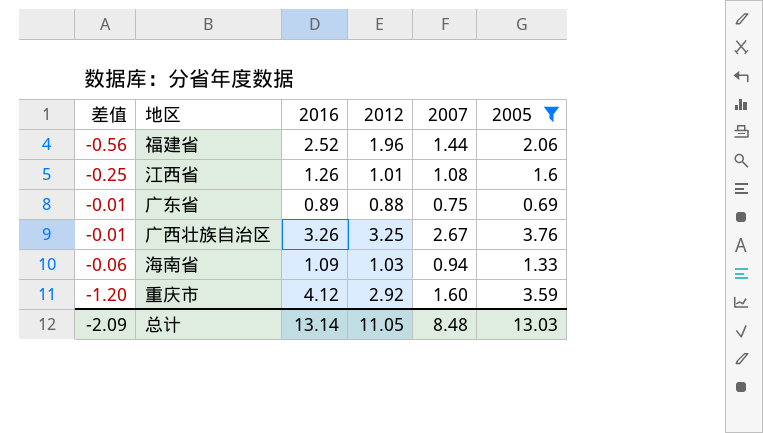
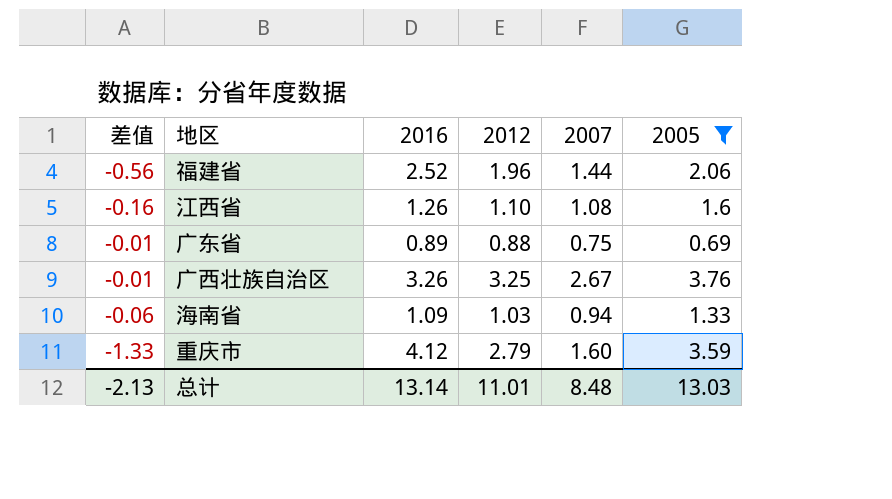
江西省 | 差值: -0.25 -> -0.16
江西省 | 2012: 1.01 -> 1.10
重庆市 | 差值: -1.20 -> -1.33
重庆市 | 2012: 2.92 -> 2.79
总计 | 差值: -2.09 -> -2.13
总计 | 2012: 11.05 -> 11.01

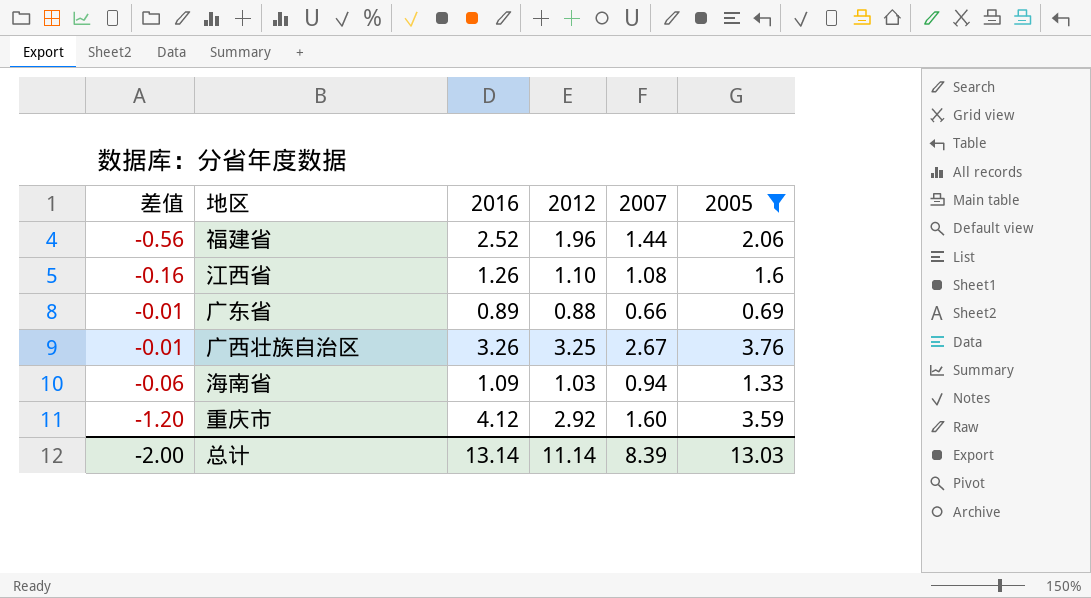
广东省 | 2007: 0.75 -> 0.66
重庆市 | 差值: -1.33 -> -1.20
重庆市 | 2012: 2.79 -> 2.92
总计 | 差值: -2.13 -> -2.00
总计 | 2012: 11.01 -> 11.14
总计 | 2007: 8.48 -> 8.39

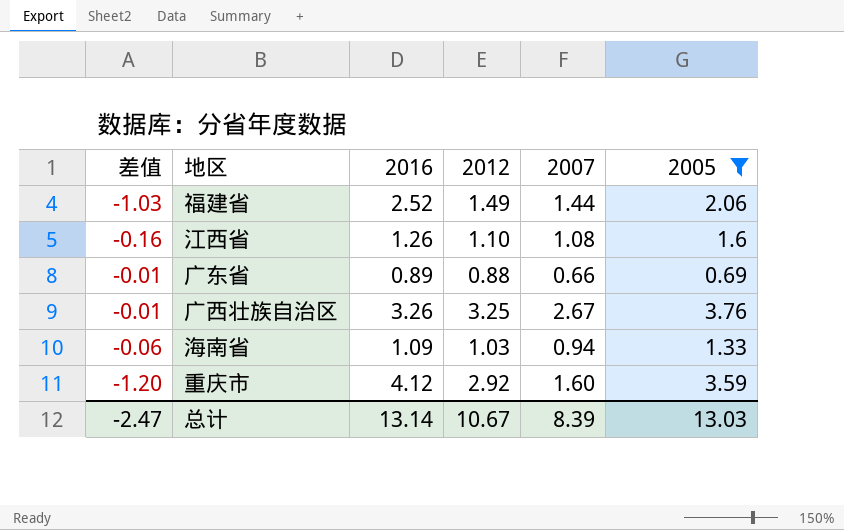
福建省 | 差值: -0.56 -> -1.03
福建省 | 2012: 1.96 -> 1.49
总计 | 差值: -2.00 -> -2.47
总计 | 2012: 11.14 -> 10.67

